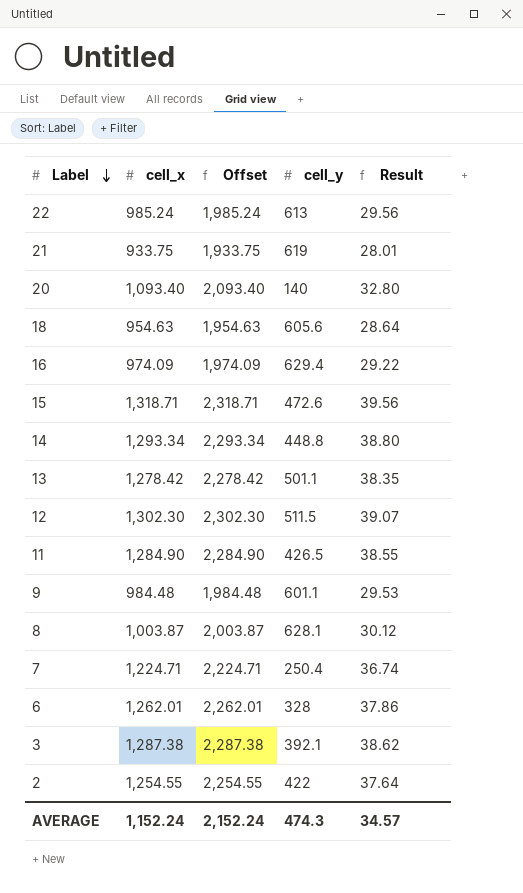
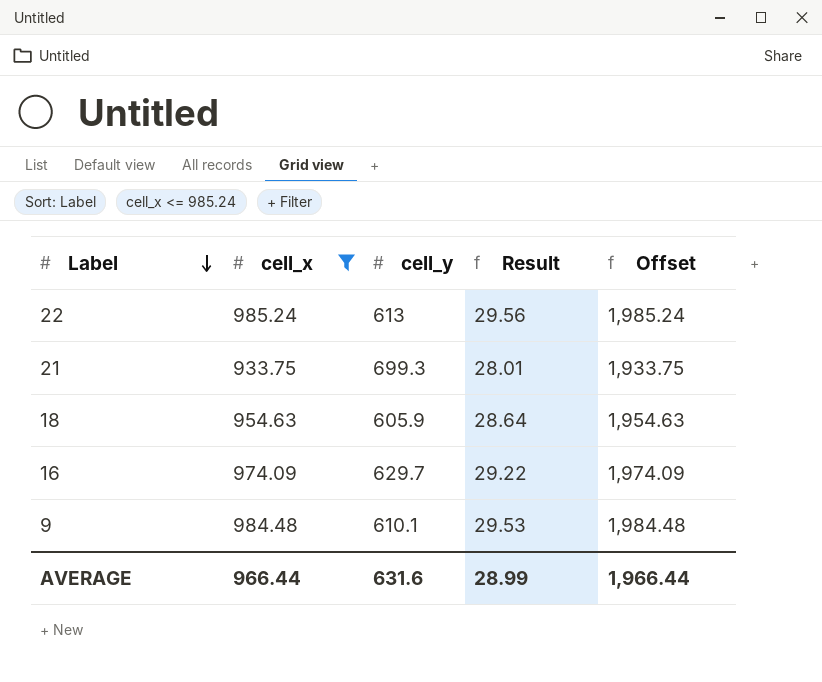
filter: none -> cell_x <= 985.24
column Offset | position: 3 -> 5
21 | cell_y: 619 -> 699.3
18 | cell_y: 605.6 -> 605.9
16 | cell_y: 629.4 -> 629.7
9 | cell_y: 601.1 -> 610.1
AVERAGE | cell_x: 1,152.24 -> 966.44
AVERAGE | cell_y: 474.3 -> 631.6
AVERAGE | Result: 34.57 -> 28.99
AVERAGE | Offset: 2,152.24 -> 1,966.44

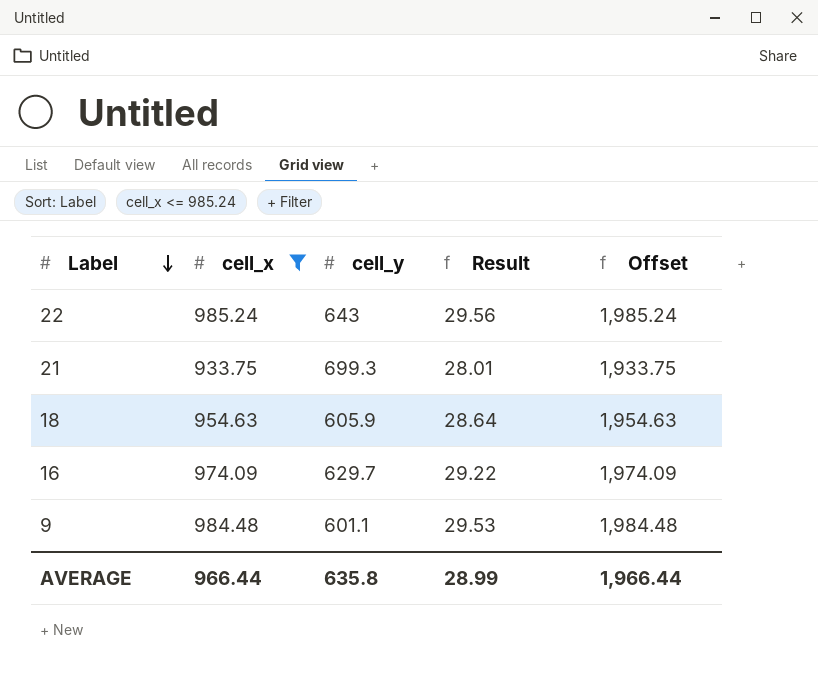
22 | cell_y: 613 -> 643
9 | cell_y: 610.1 -> 601.1
AVERAGE | cell_y: 631.6 -> 635.8

